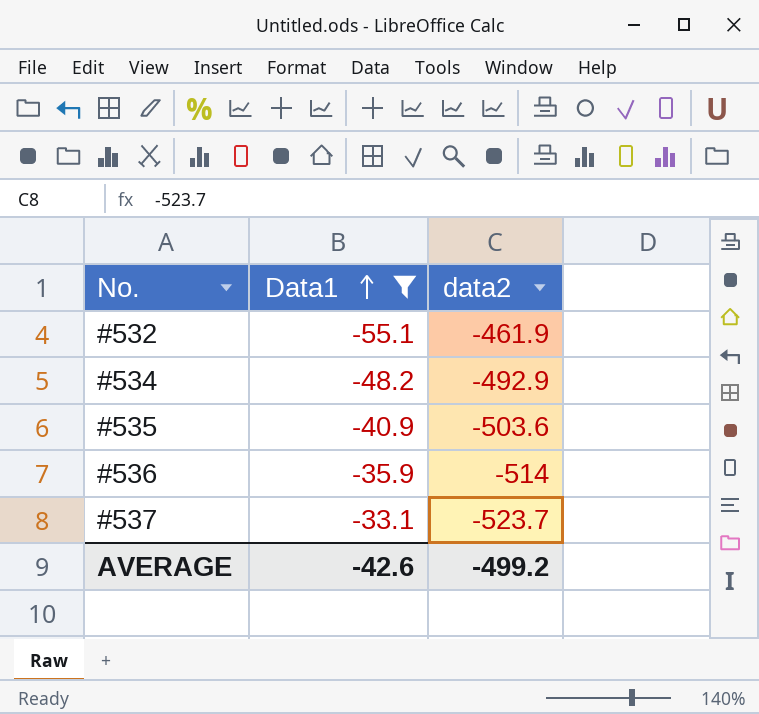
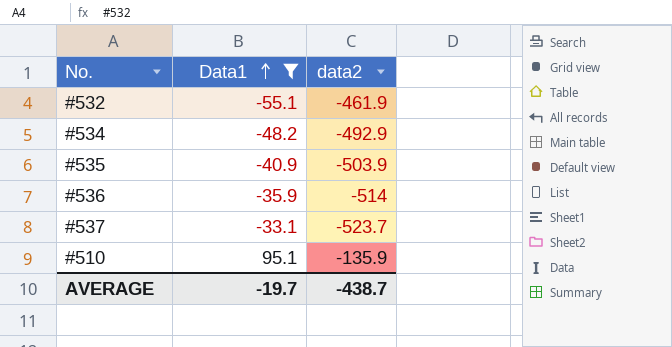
#535 | data2: -503.6 -> -503.9
row #510: none -> 95.1 | -135.9
AVERAGE | Data1: -42.6 -> -19.7
AVERAGE | data2: -499.2 -> -438.7

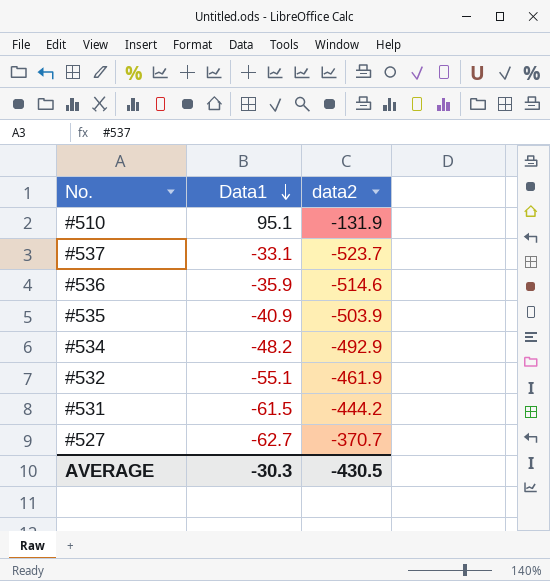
filter: Data1 >= -55.1 -> none
row order: Data1 ascending -> Data1 descending
#510 | data2: -135.9 -> -131.9
#536 | data2: -514 -> -514.6
AVERAGE | Data1: -19.7 -> -30.3
AVERAGE | data2: -438.7 -> -430.5

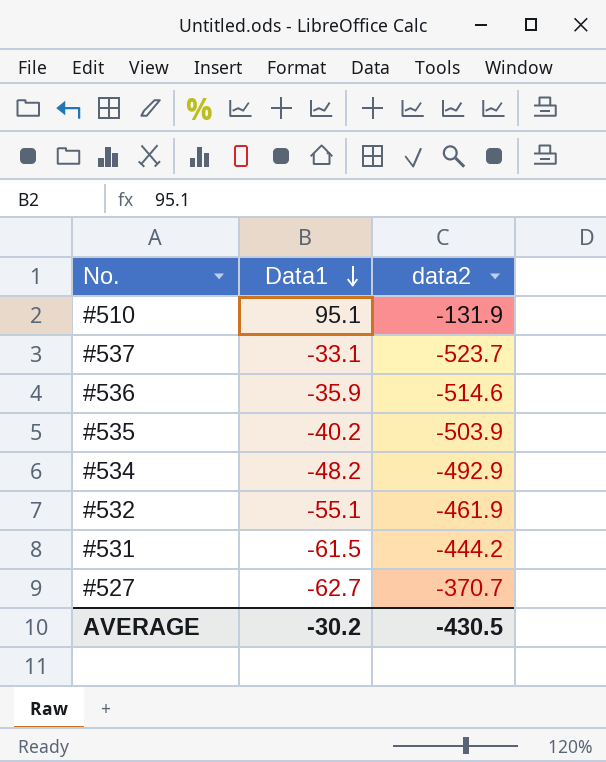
#535 | Data1: -40.9 -> -40.2
AVERAGE | Data1: -30.3 -> -30.2

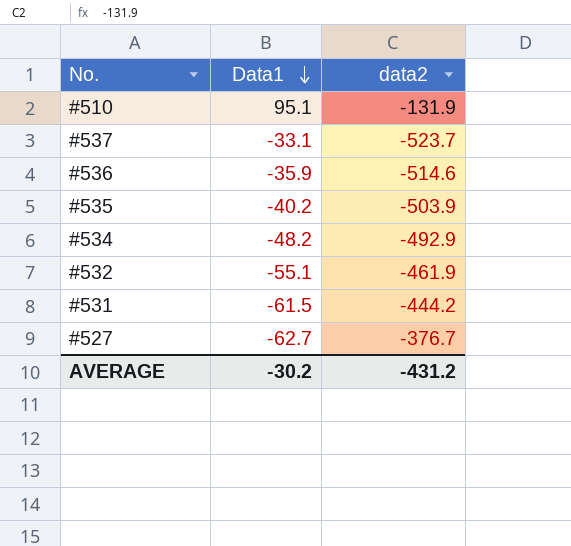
#527 | data2: -370.7 -> -376.7
AVERAGE | data2: -430.5 -> -431.2

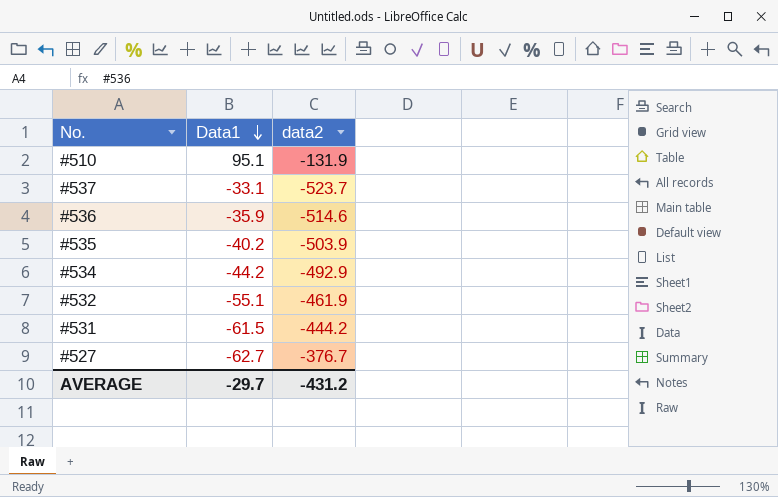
#534 | Data1: -48.2 -> -44.2
AVERAGE | Data1: -30.2 -> -29.7

